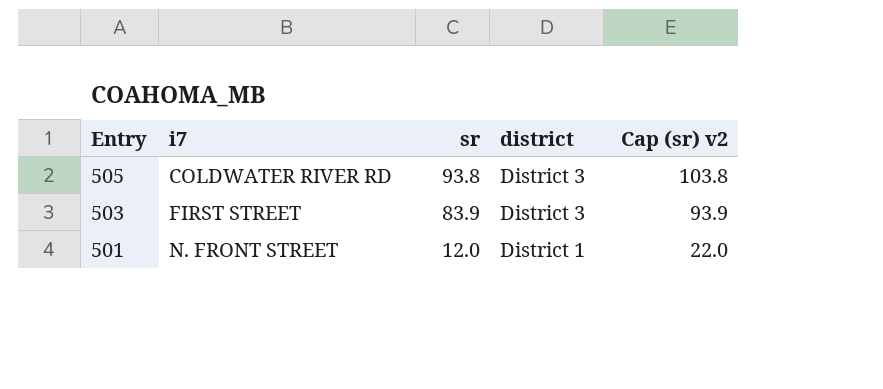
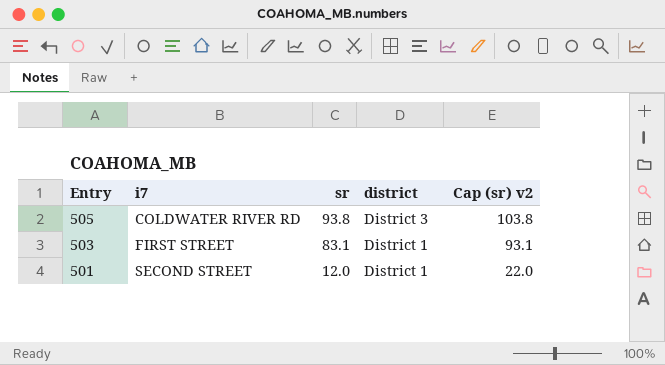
503 | sr: 83.9 -> 83.1
503 | district: District 3 -> District 1
503 | Cap (sr) v2: 93.9 -> 93.1
501 | i7: N. FRONT STREET -> SECOND STREET

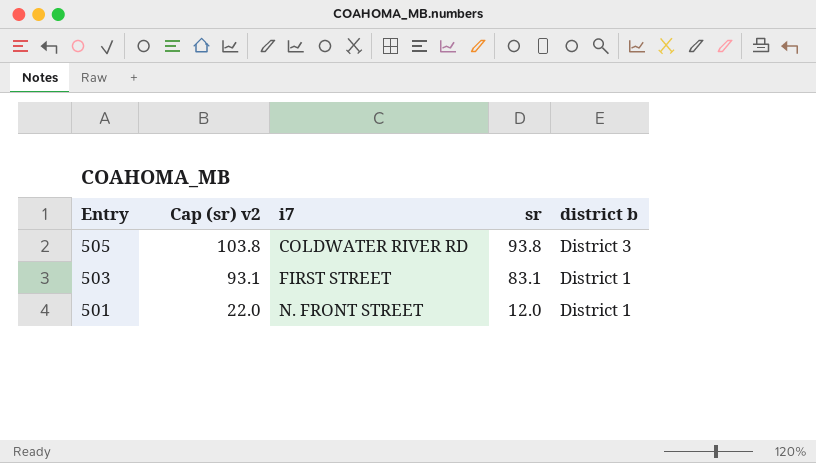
column Cap (sr) v2 | position: 5 -> 2
column name: district -> district b
501 | i7: SECOND STREET -> N. FRONT STREET

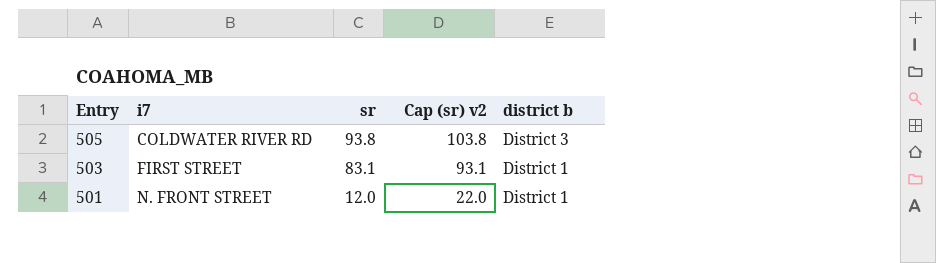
column Cap (sr) v2 | position: 2 -> 4

